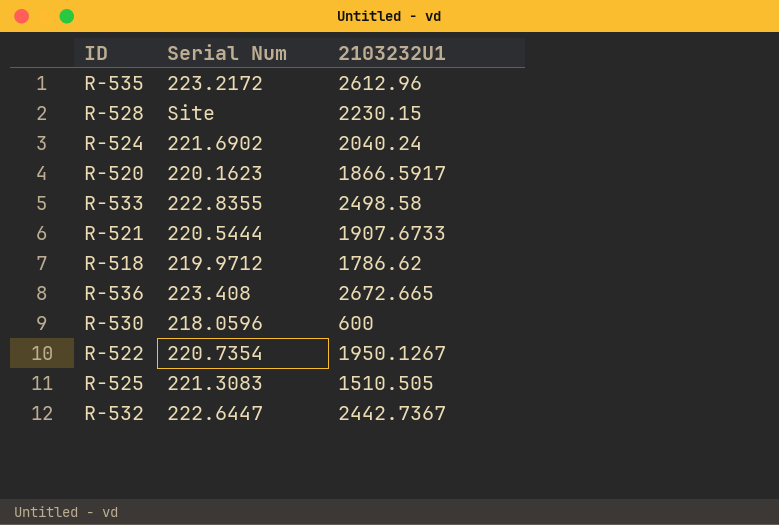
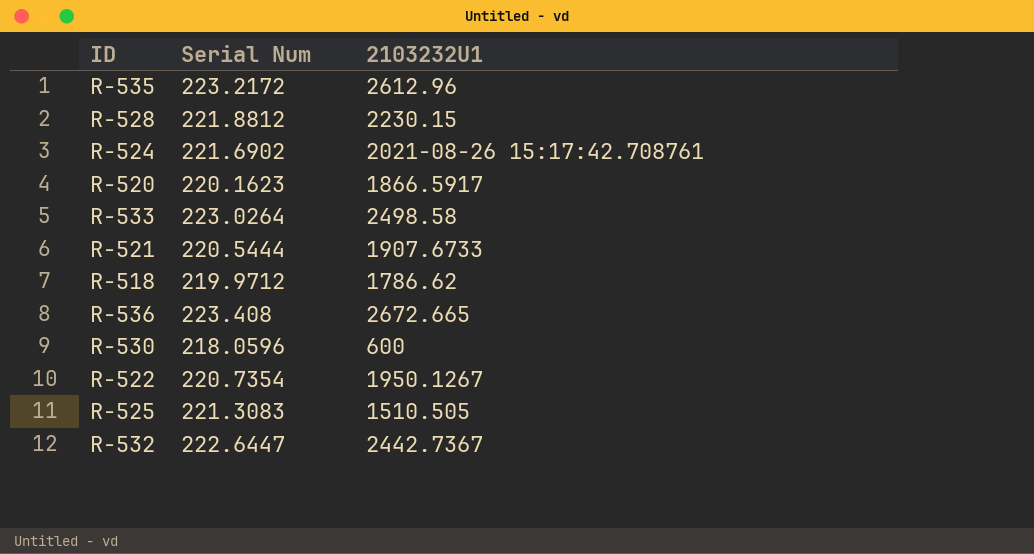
R-528 | Serial Num: Site -> 221.8812
R-524 | 2103232U1: 2040.24 -> 2021-08-26 15:17:42.708761
R-533 | Serial Num: 222.8355 -> 223.0264

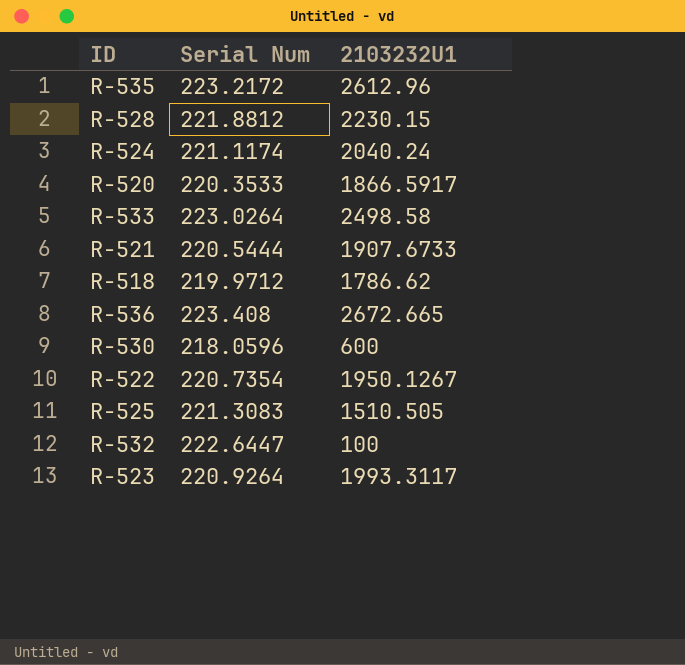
R-524 | Serial Num: 221.6902 -> 221.1174
R-524 | 2103232U1: 2021-08-26 15:17:42.708761 -> 2040.24
R-520 | Serial Num: 220.1623 -> 220.3533
R-532 | 2103232U1: 2442.7367 -> 100
row R-523: none -> 220.9264 | 1993.3117

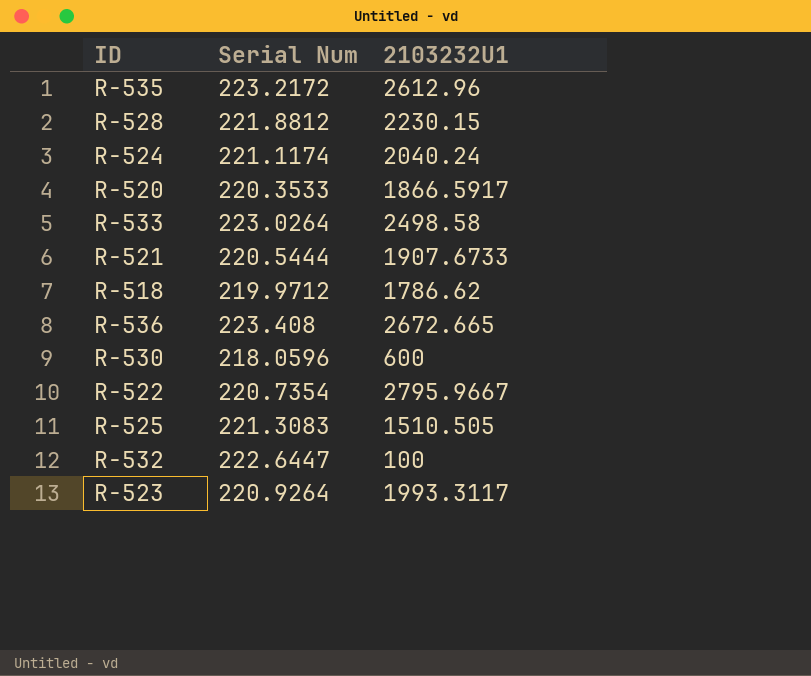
R-522 | 2103232U1: 1950.1267 -> 2795.9667

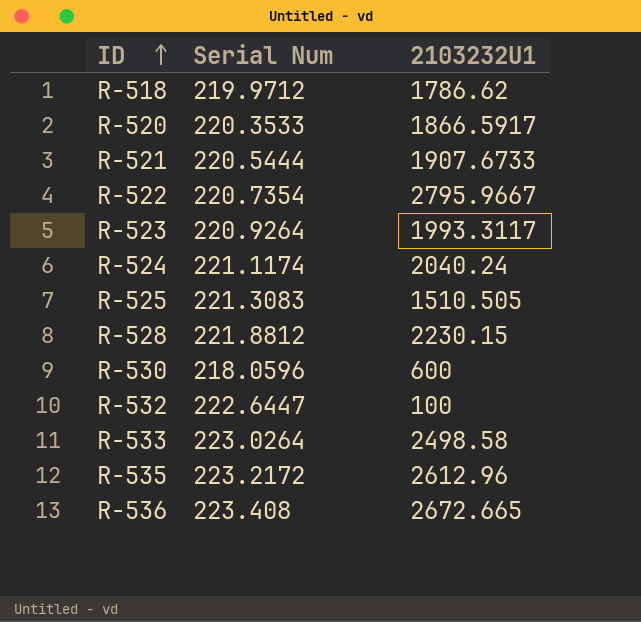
row order: none -> ID ascending

